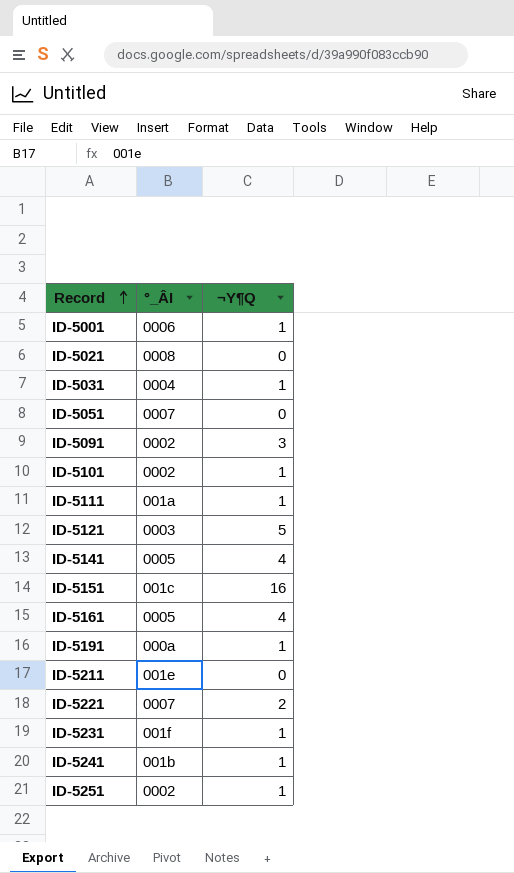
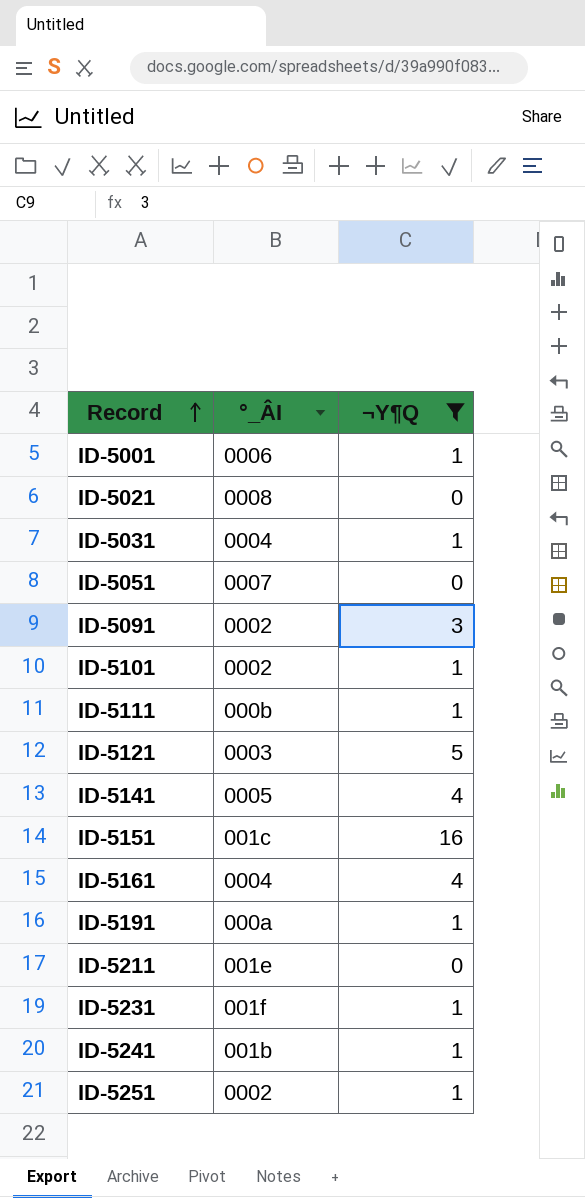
filter: none -> ¬Y¶Q != 2
ID-5111 | °_ÂI: 001a -> 000b
ID-5161 | °_ÂI: 0005 -> 0004

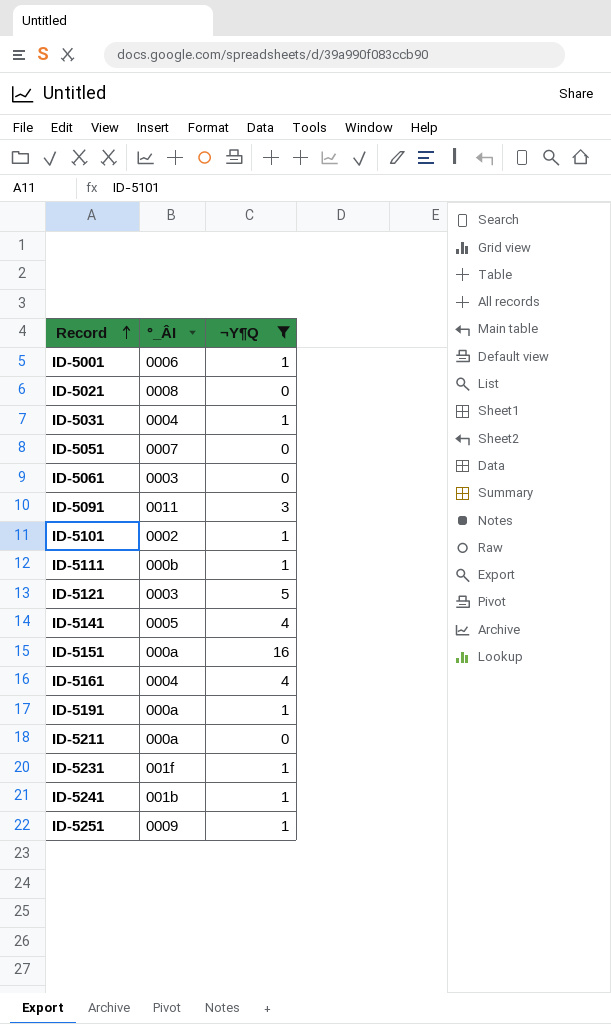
row ID-5061: none -> 0003 | 0
ID-5091 | °_ÂI: 0002 -> 0011
ID-5151 | °_ÂI: 001c -> 000a
ID-5211 | °_ÂI: 001e -> 000a
ID-5251 | °_ÂI: 0002 -> 0009

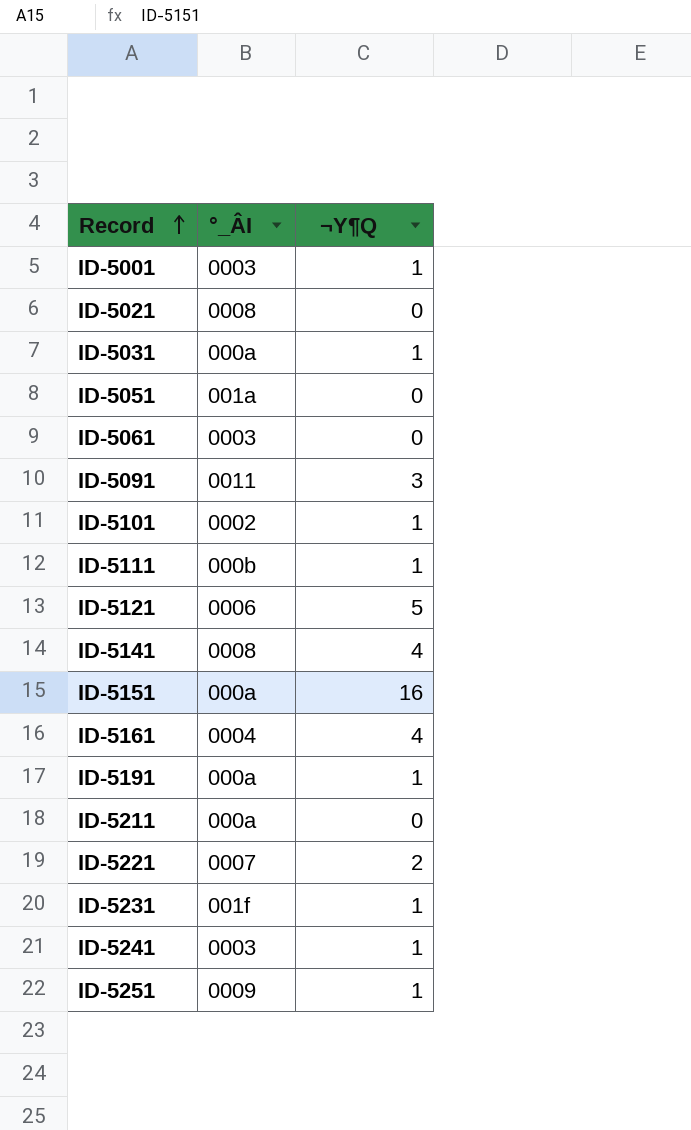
filter: ¬Y¶Q != 2 -> none
ID-5001 | °_ÂI: 0006 -> 0003
ID-5031 | °_ÂI: 0004 -> 000a
ID-5051 | °_ÂI: 0007 -> 001a
ID-5121 | °_ÂI: 0003 -> 0006
ID-5141 | °_ÂI: 0005 -> 0008
ID-5241 | °_ÂI: 001b -> 0003

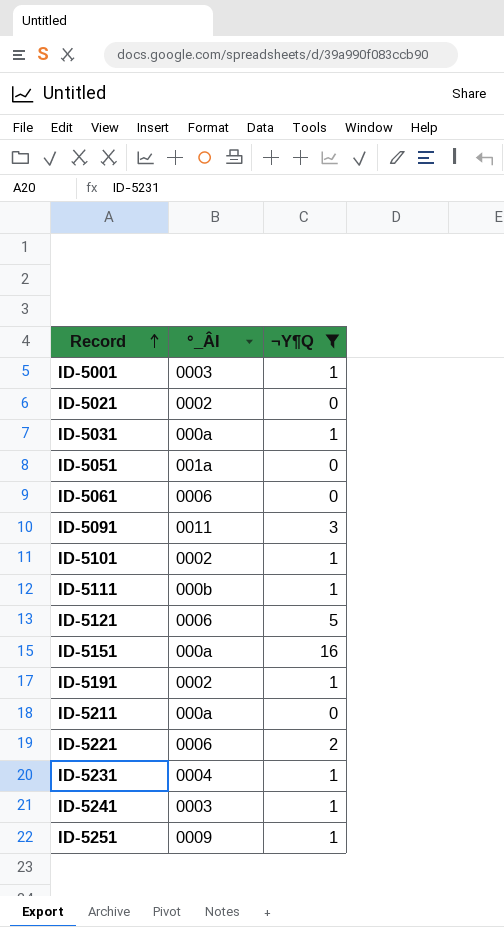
filter: none -> ¬Y¶Q != 4
ID-5021 | °_ÂI: 0008 -> 0002
ID-5061 | °_ÂI: 0003 -> 0006
ID-5191 | °_ÂI: 000a -> 0002
ID-5221 | °_ÂI: 0007 -> 0006
ID-5231 | °_ÂI: 001f -> 0004

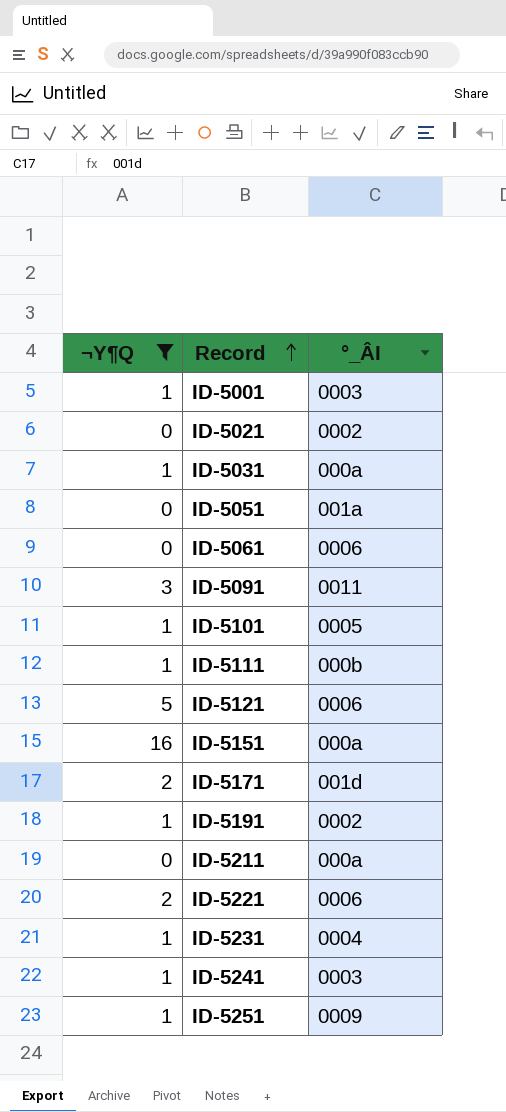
column ¬Y¶Q | position: 3 -> 1
ID-5101 | °_ÂI: 0002 -> 0005
row ID-5171: none -> 2 | 001d

